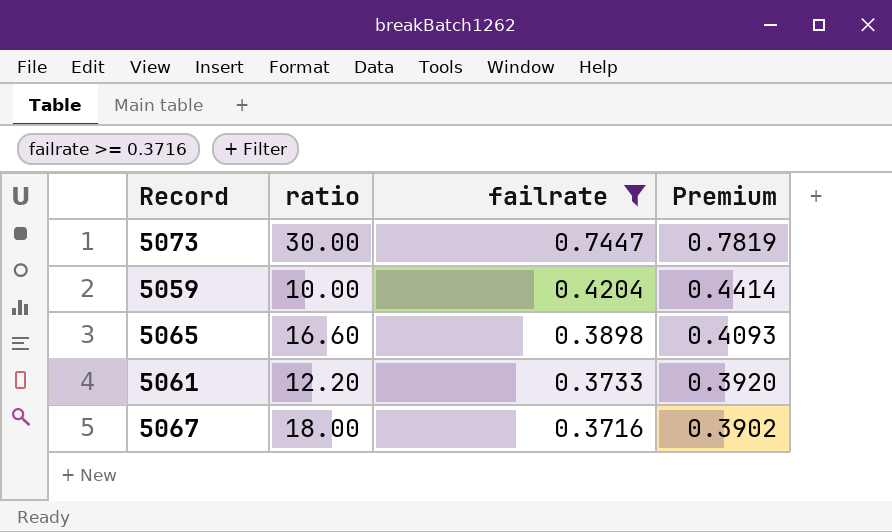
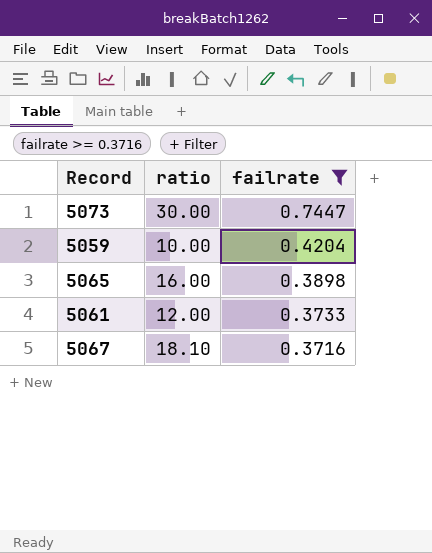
column Premium | formula: [failrate] * 1.05 -> none
5065 | ratio: 16.60 -> 16.00
5061 | ratio: 12.20 -> 12.00
5067 | ratio: 18.00 -> 18.10

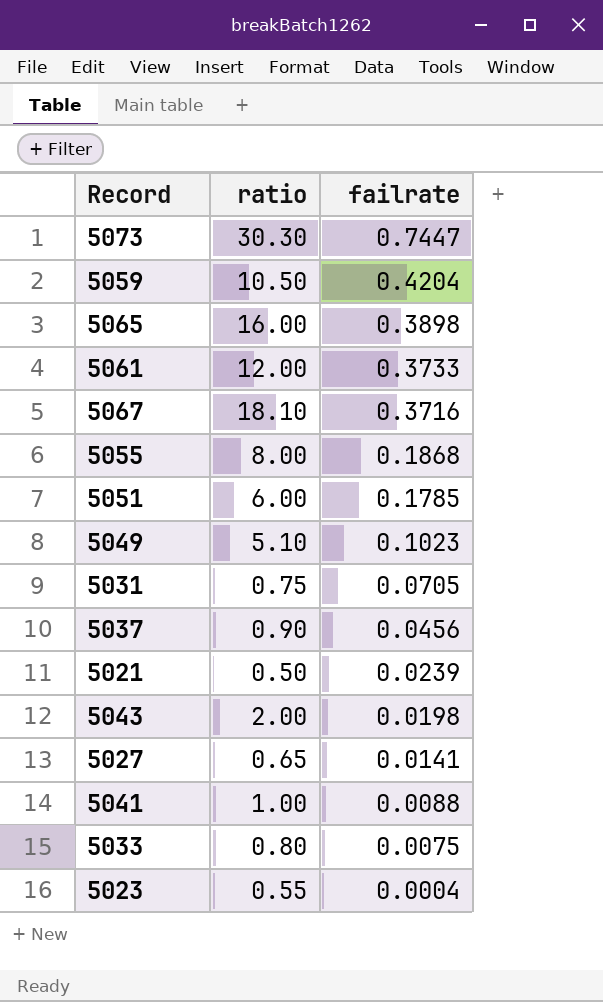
filter: failrate >= 0.3716 -> none
5073 | ratio: 30.00 -> 30.30
5059 | ratio: 10.00 -> 10.50

